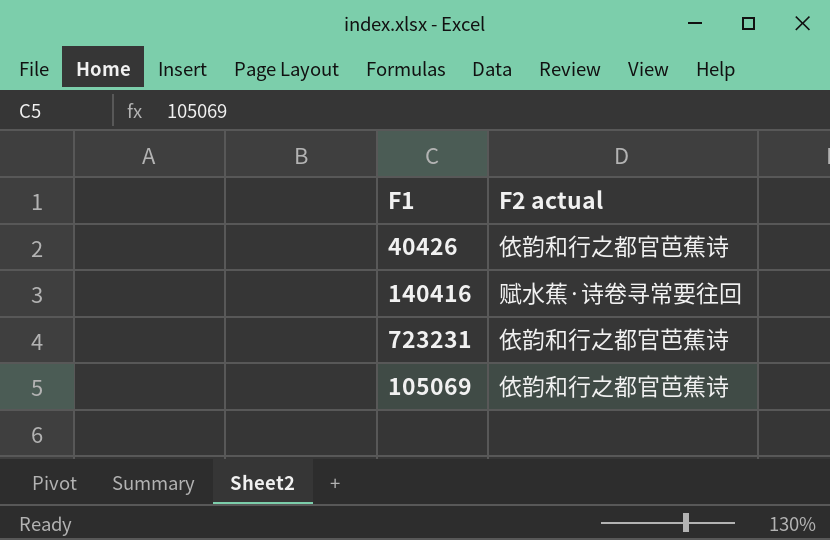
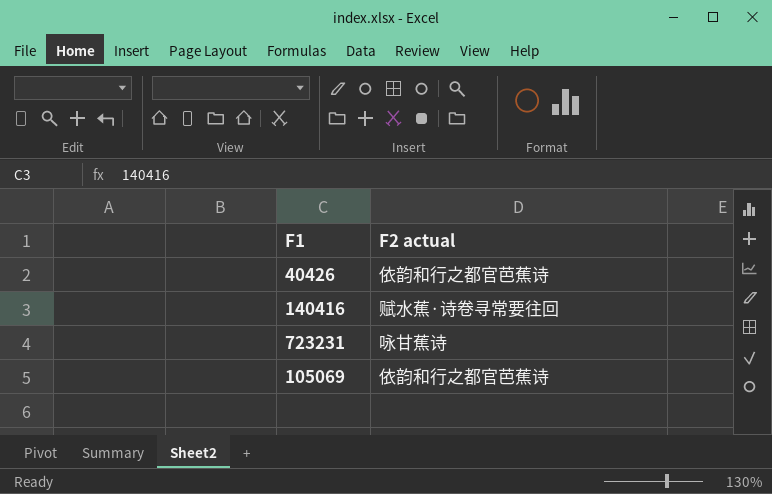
723231 | F2 actual: 依韵和行之都官芭蕉诗 -> 咏甘蕉诗

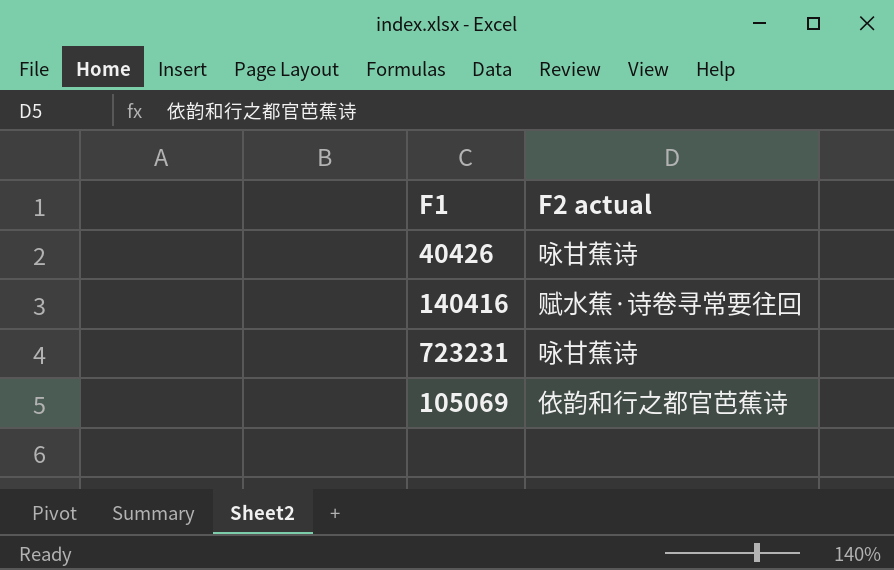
40426 | F2 actual: 依韵和行之都官芭蕉诗 -> 咏甘蕉诗

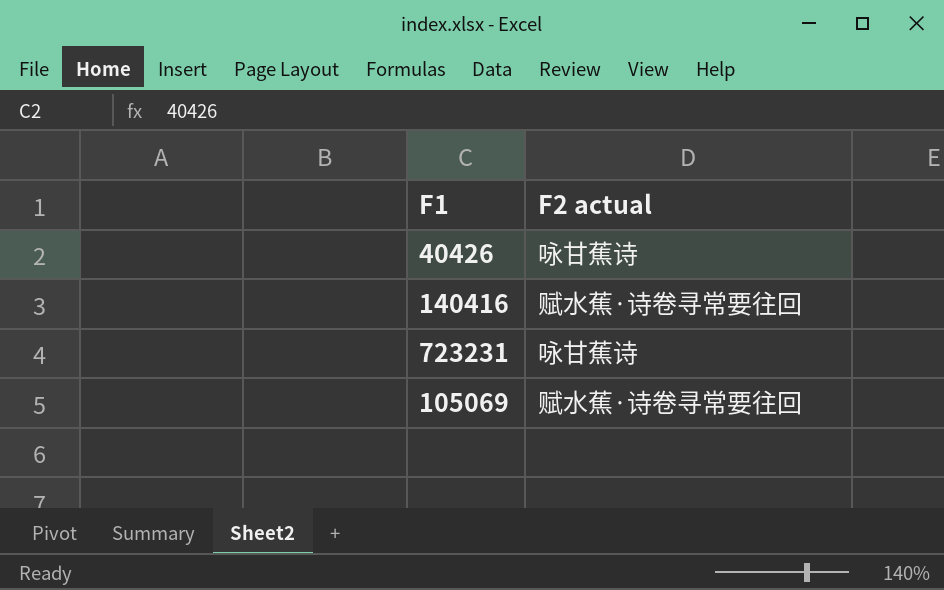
105069 | F2 actual: 依韵和行之都官芭蕉诗 -> 赋水蕉·诗卷寻常要往回

